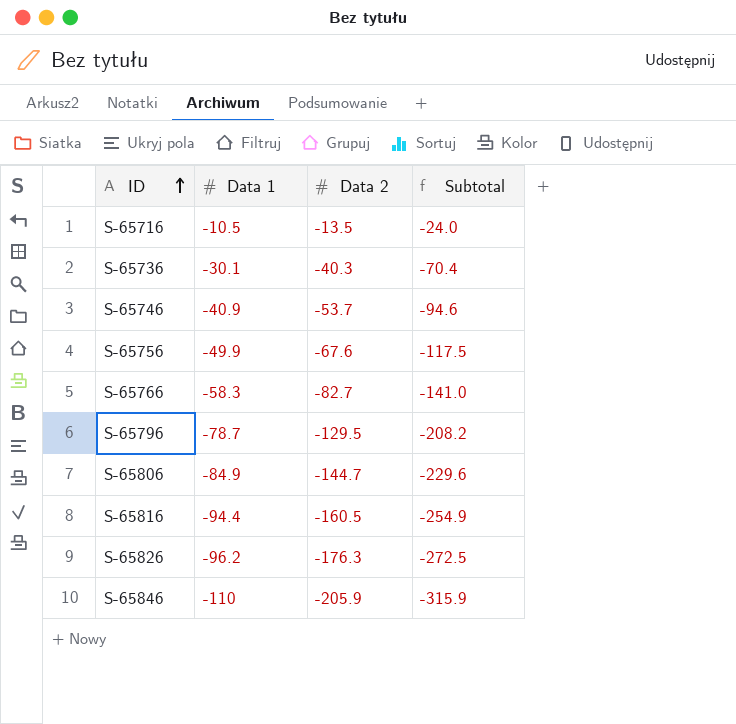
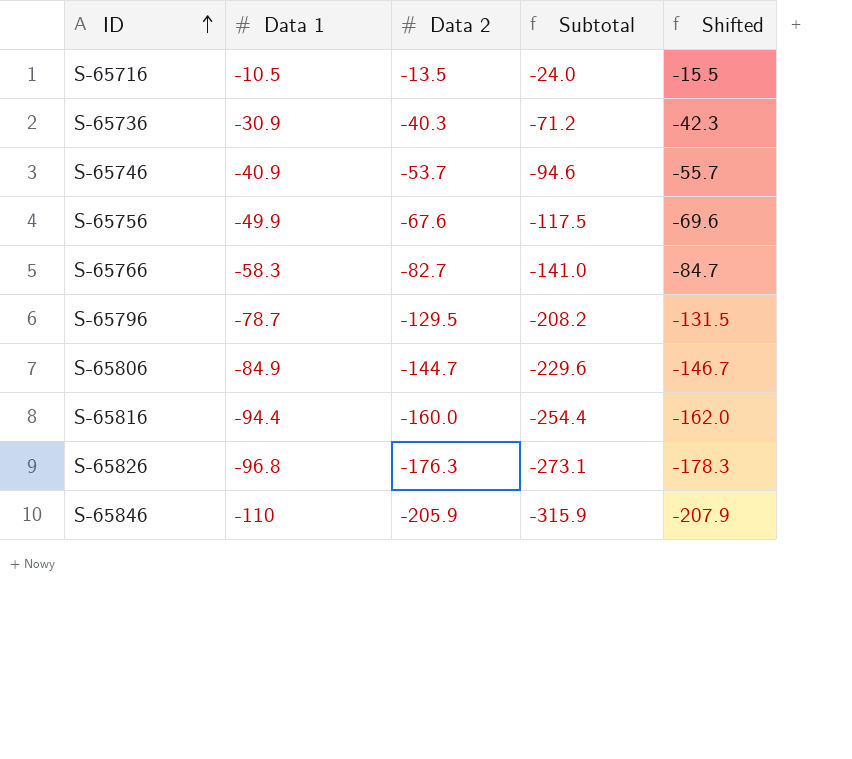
column Shifted | formula: none -> [Data 2] - 2
S-65736 | Data 1: -30.1 -> -30.9
S-65736 | Subtotal: -70.4 -> -71.2
S-65816 | Data 2: -160.5 -> -160.0
S-65816 | Subtotal: -254.9 -> -254.4
S-65826 | Data 1: -96.2 -> -96.8
S-65826 | Subtotal: -272.5 -> -273.1

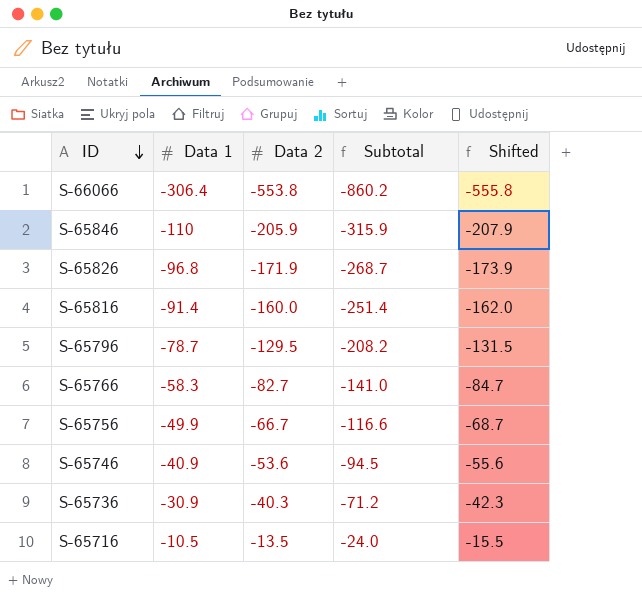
row order: ID ascending -> ID descending
row S-65806: -84.9 | -144.7 | -229.6 | -146.7 -> none
row S-66066: none -> -306.4 | -553.8 | -860.2 | -555.8
S-65826 | Data 2: -176.3 -> -171.9
S-65826 | Subtotal: -273.1 -> -268.7
S-65826 | Shifted: -178.3 -> -173.9
S-65816 | Data 1: -94.4 -> -91.4
S-65816 | Subtotal: -254.4 -> -251.4
S-65756 | Data 2: -67.6 -> -66.7
S-65756 | Subtotal: -117.5 -> -116.6
S-65756 | Shifted: -69.6 -> -68.7
S-65746 | Data 2: -53.7 -> -53.6
S-65746 | Subtotal: -94.6 -> -94.5
S-65746 | Shifted: -55.7 -> -55.6

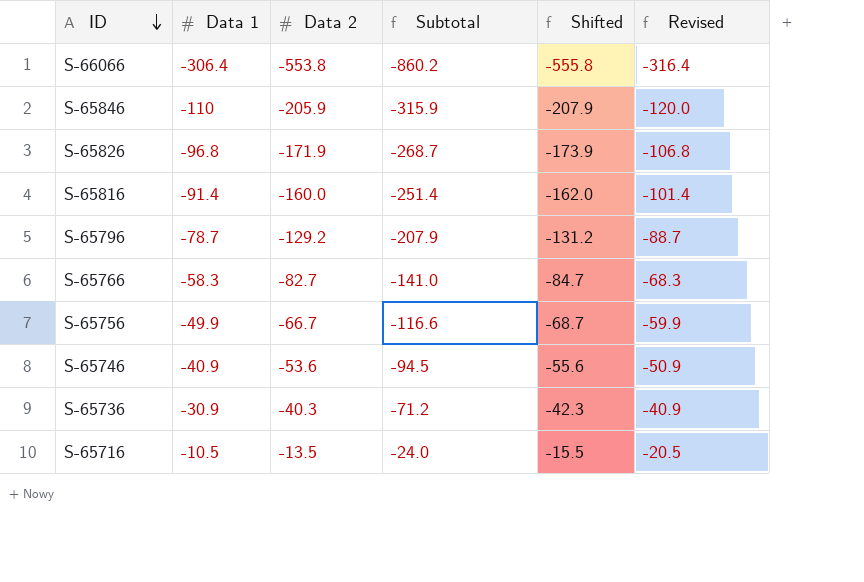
column Revised | formula: none -> [Data 1] - 10
S-65796 | Data 2: -129.5 -> -129.2
S-65796 | Subtotal: -208.2 -> -207.9
S-65796 | Shifted: -131.5 -> -131.2

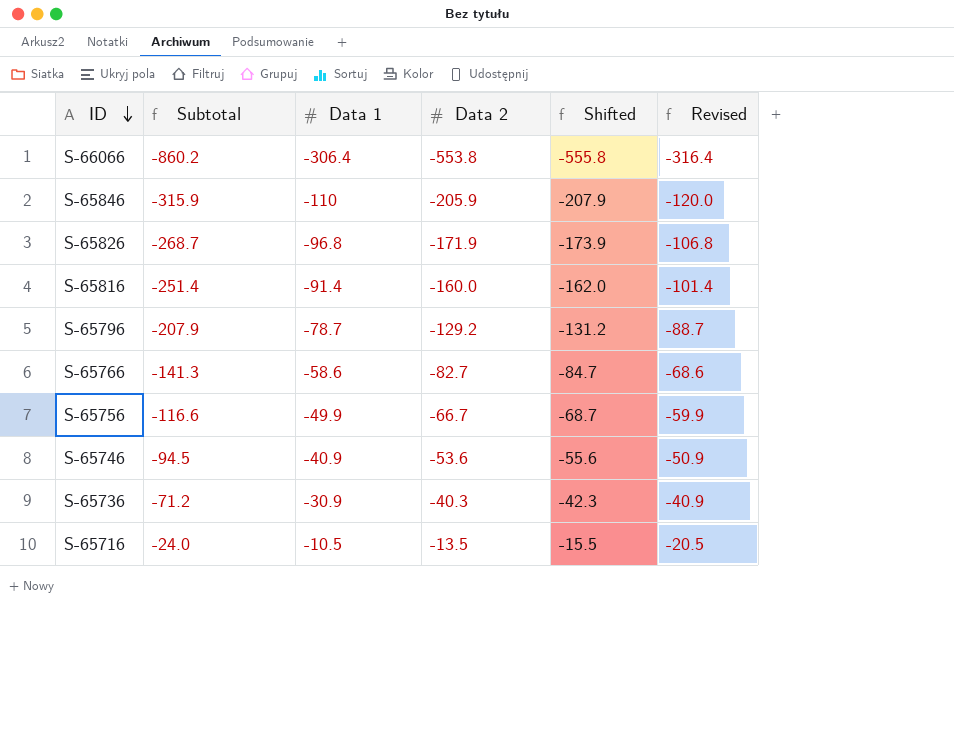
column Subtotal | position: 4 -> 2
S-65766 | Subtotal: -141.0 -> -141.3
S-65766 | Data 1: -58.3 -> -58.6
S-65766 | Revised: -68.3 -> -68.6

